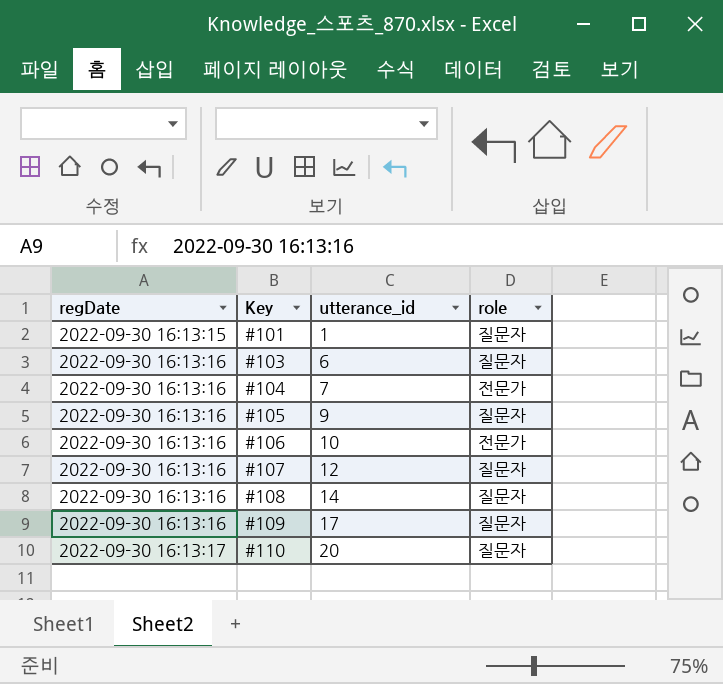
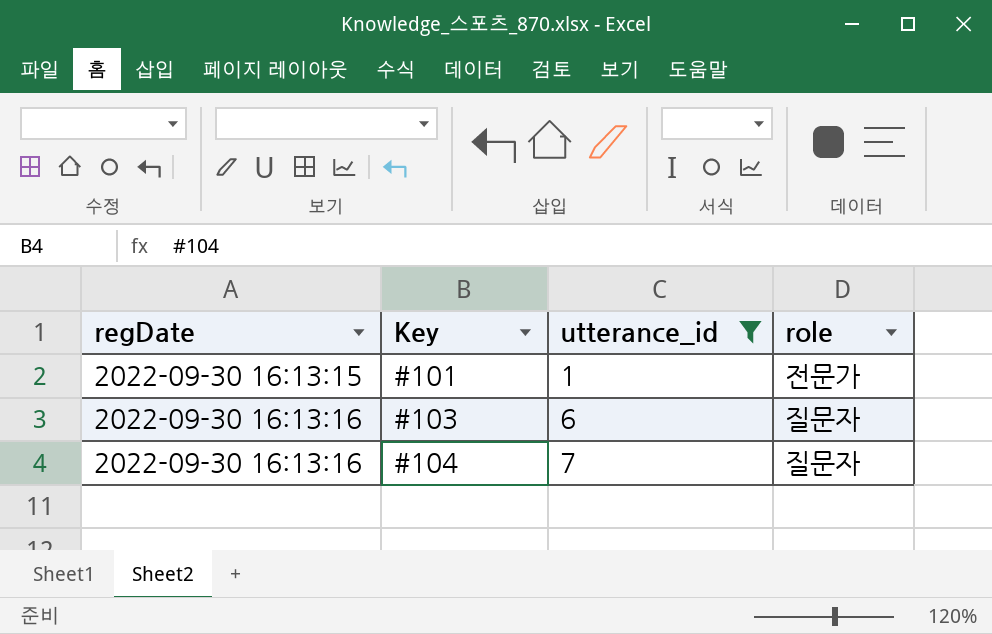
filter: none -> utterance_id <= 7
#101 | role: 질문자 -> 전문가
#104 | role: 전문가 -> 질문자

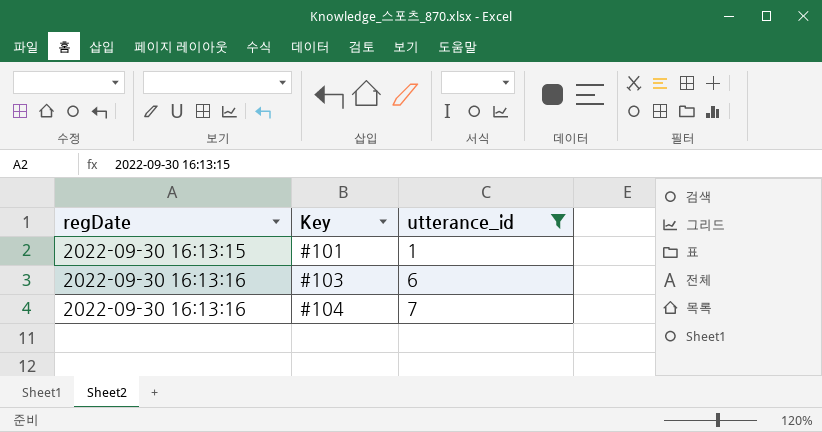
column role | position: 4 -> none

